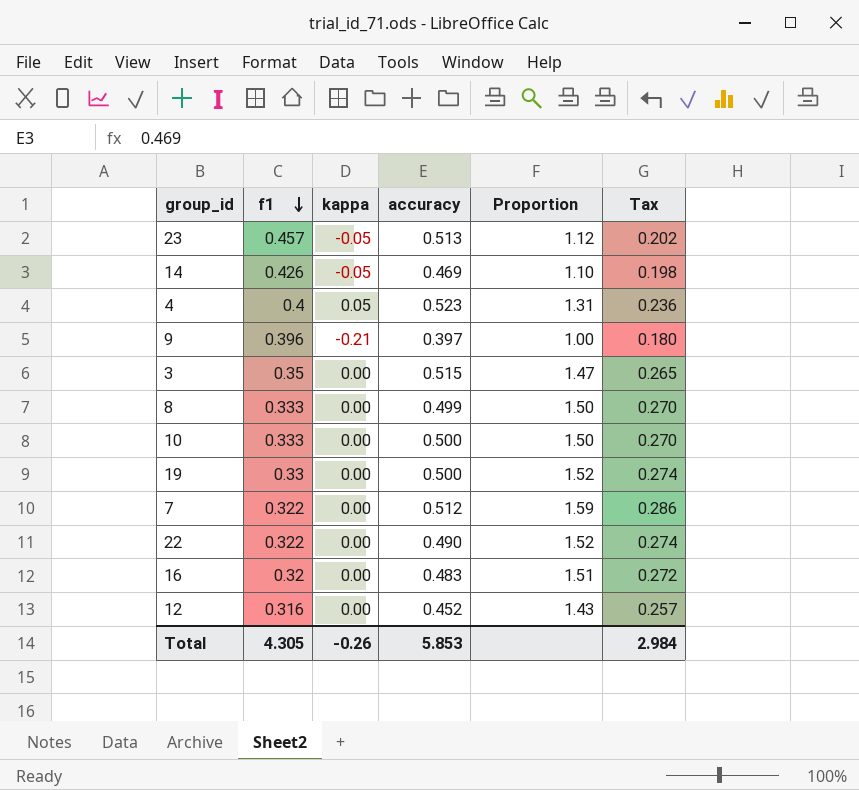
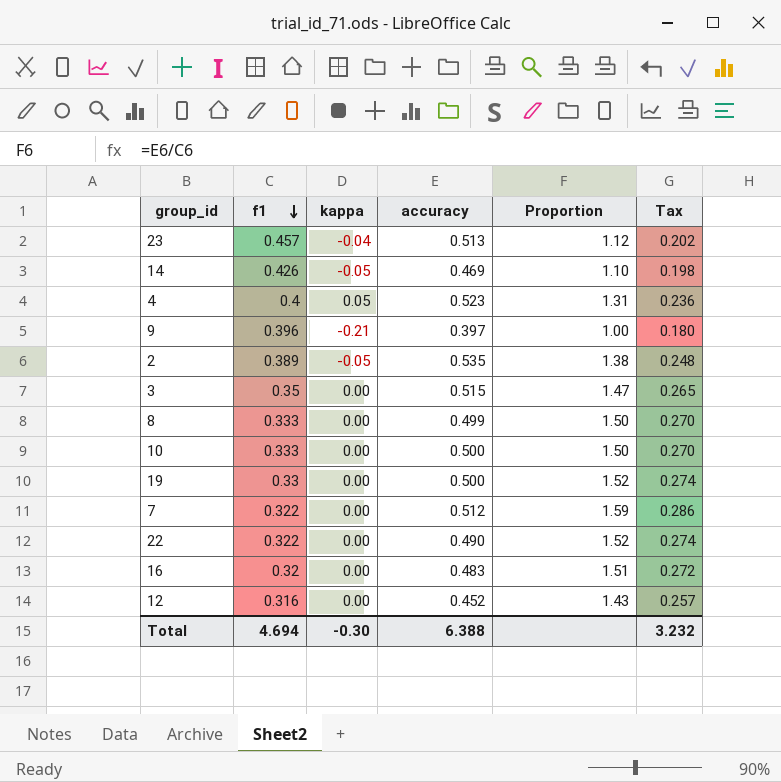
23 | kappa: -0.05 -> -0.04
row 2: none -> 0.389 | -0.05 | 0.535 | 1.38 | 0.248
Total | f1: 4.305 -> 4.694
Total | kappa: -0.26 -> -0.30
Total | accuracy: 5.853 -> 6.388
Total | Tax: 2.984 -> 3.232

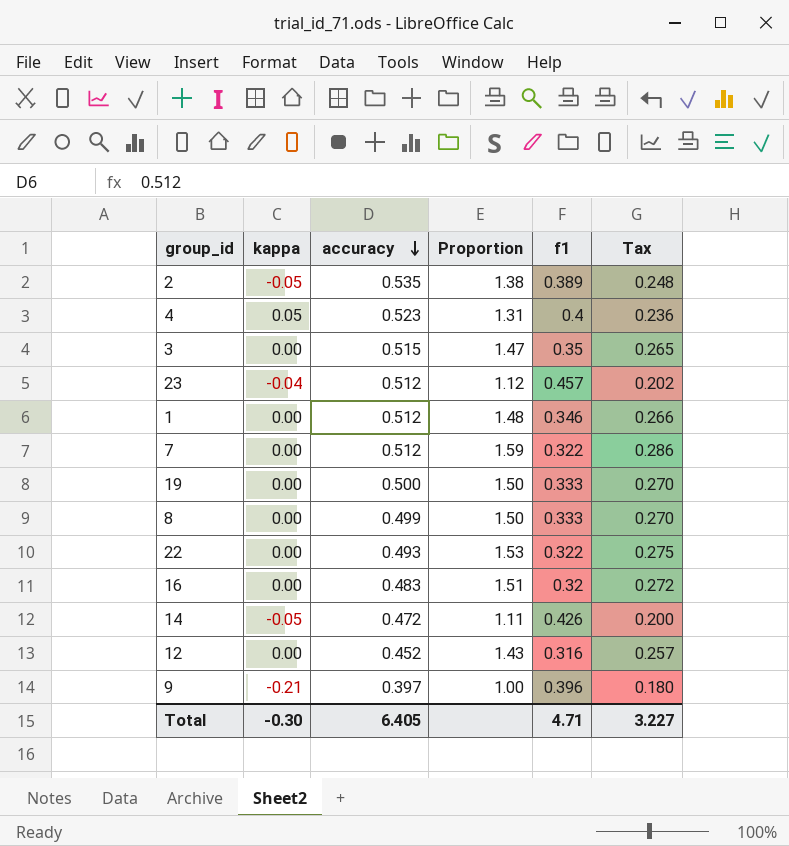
row order: f1 descending -> accuracy descending
column f1 | position: 2 -> 5
row 10: 0.333 | 0.00 | 0.500 | 1.50 | 0.270 -> none
23 | accuracy: 0.513 -> 0.512
row 1: none -> 0.00 | 0.512 | 1.48 | 0.346 | 0.266
19 | Proportion: 1.52 -> 1.50
19 | f1: 0.33 -> 0.333
19 | Tax: 0.274 -> 0.270
22 | accuracy: 0.490 -> 0.493
22 | Proportion: 1.52 -> 1.53
22 | Tax: 0.274 -> 0.275
14 | accuracy: 0.469 -> 0.472
14 | Proportion: 1.10 -> 1.11
14 | Tax: 0.198 -> 0.200
Total | accuracy: 6.388 -> 6.405
Total | f1: 4.694 -> 4.71
Total | Tax: 3.232 -> 3.227

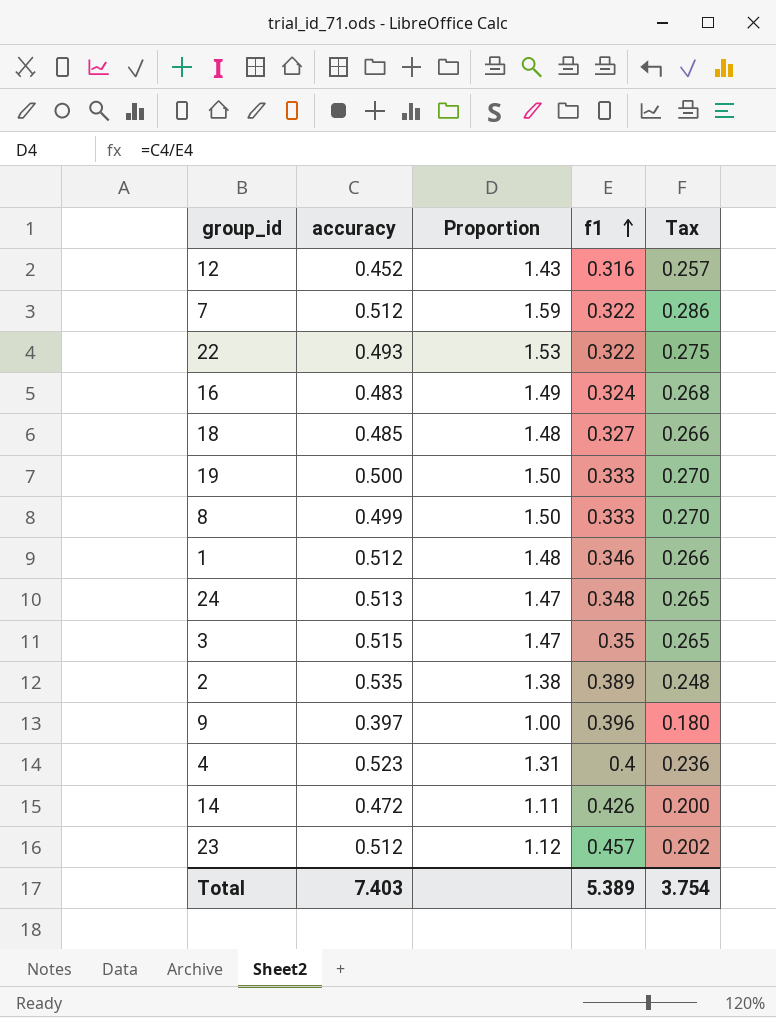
row order: accuracy descending -> f1 ascending
column kappa | position: 2 -> none
16 | Proportion: 1.51 -> 1.49
16 | f1: 0.32 -> 0.324
16 | Tax: 0.272 -> 0.268
row 18: none -> 0.485 | 1.48 | 0.327 | 0.266
row 24: none -> 0.513 | 1.47 | 0.348 | 0.265
Total | accuracy: 6.405 -> 7.403
Total | f1: 4.71 -> 5.389
Total | Tax: 3.227 -> 3.754

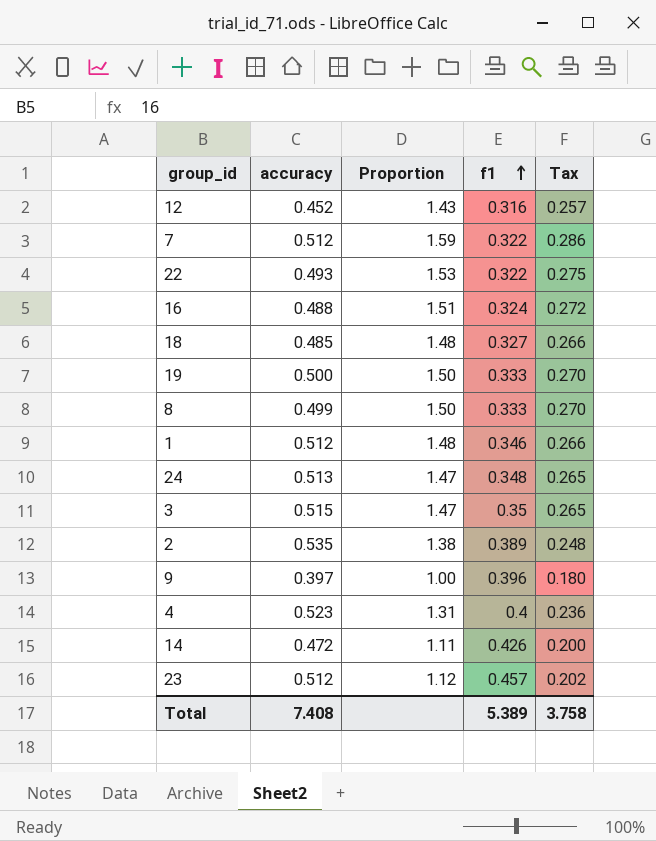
16 | accuracy: 0.483 -> 0.488
16 | Proportion: 1.49 -> 1.51
16 | Tax: 0.268 -> 0.272
Total | accuracy: 7.403 -> 7.408
Total | Tax: 3.754 -> 3.758

